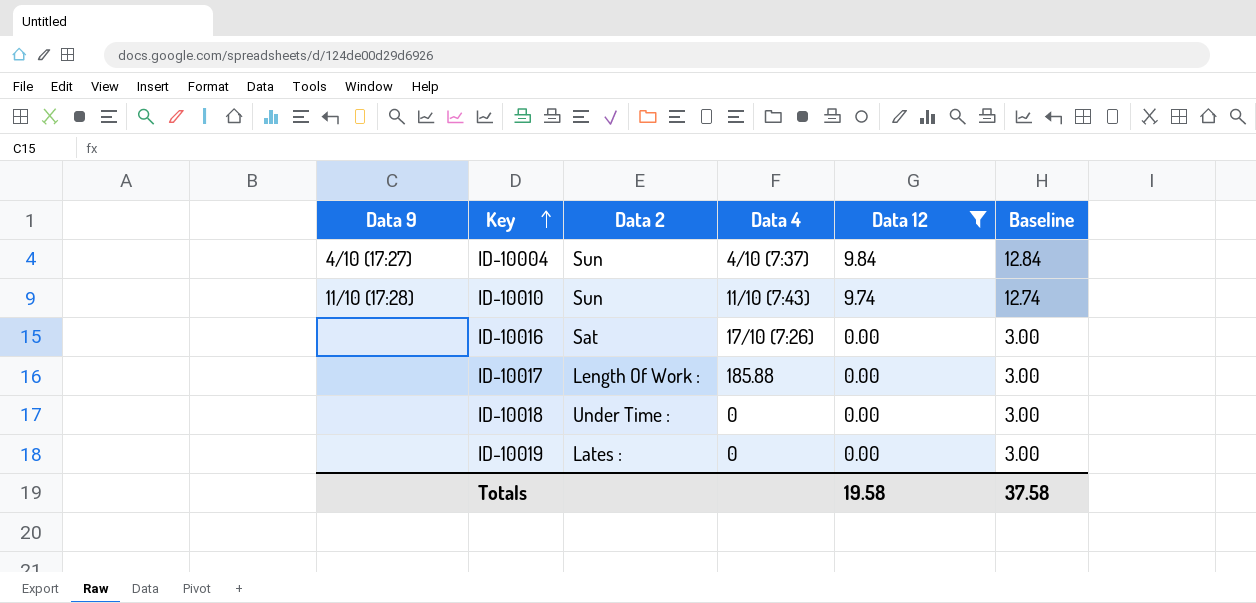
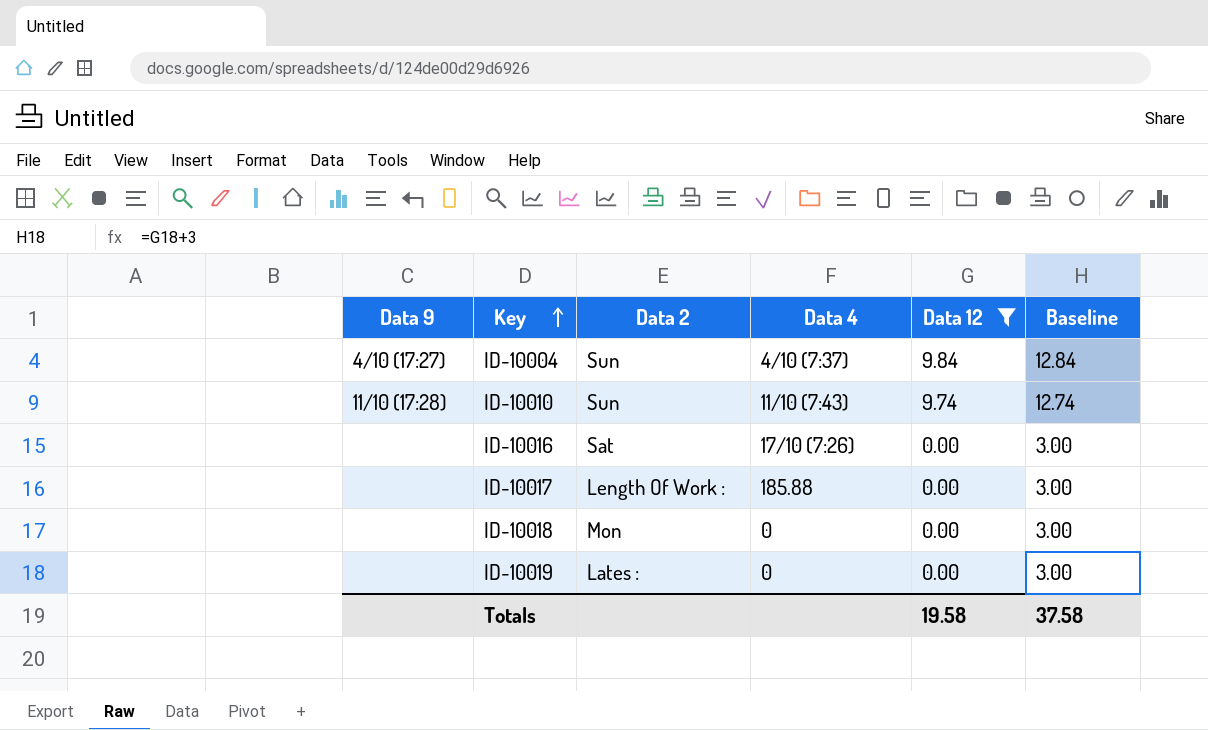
ID-10018 | Data 2: Under Time : -> Mon

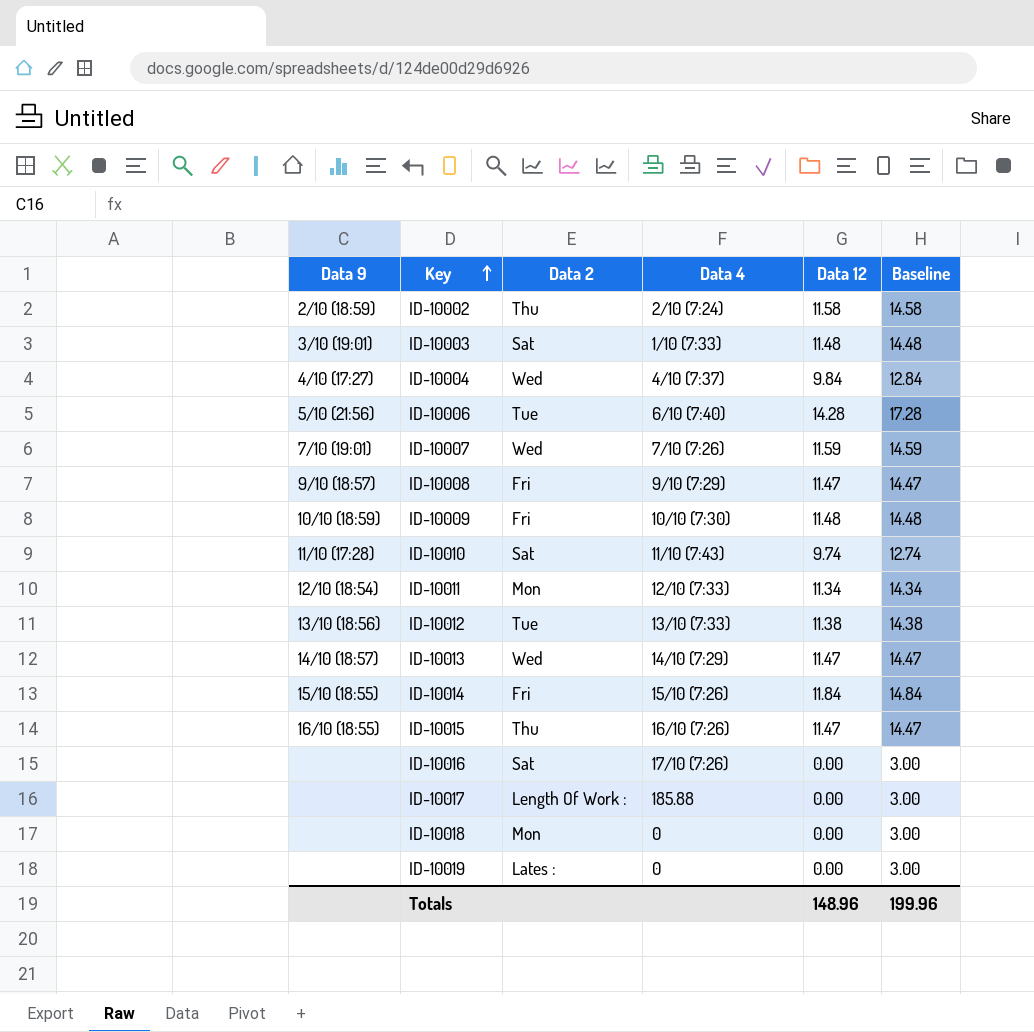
filter: Data 12 <= 9.84 -> none
ID-10004 | Data 2: Sun -> Wed
ID-10010 | Data 2: Sun -> Sat
Totals | Data 12: 19.58 -> 148.96
Totals | Baseline: 37.58 -> 199.96

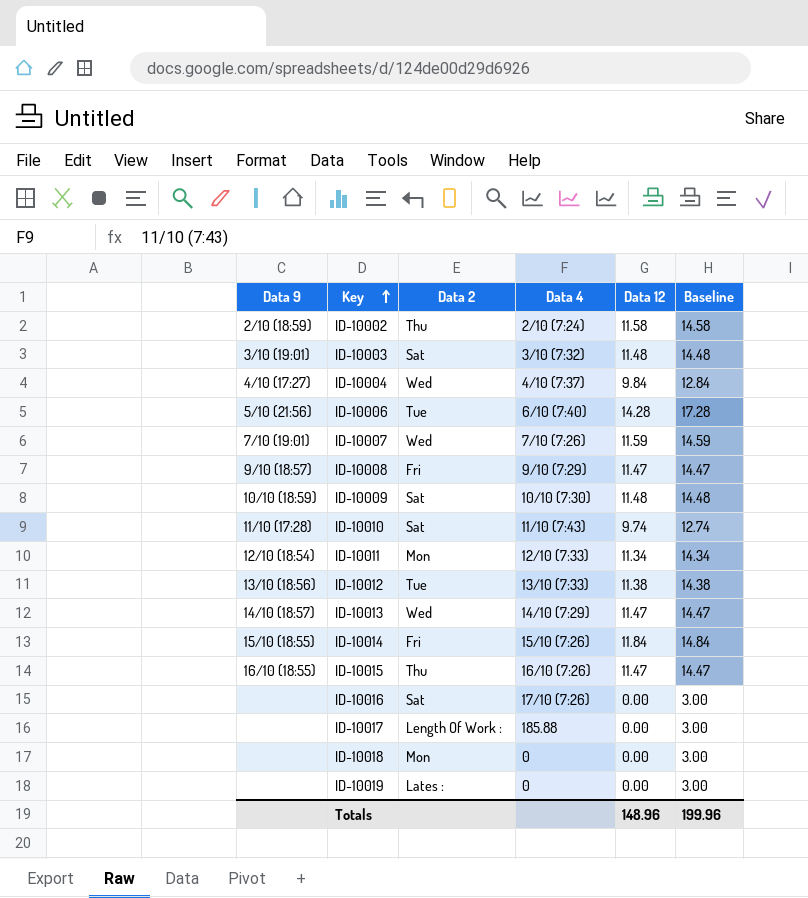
ID-10003 | Data 4: 1/10 (7:33) -> 3/10 (7:32)
ID-10009 | Data 2: Fri -> Sat

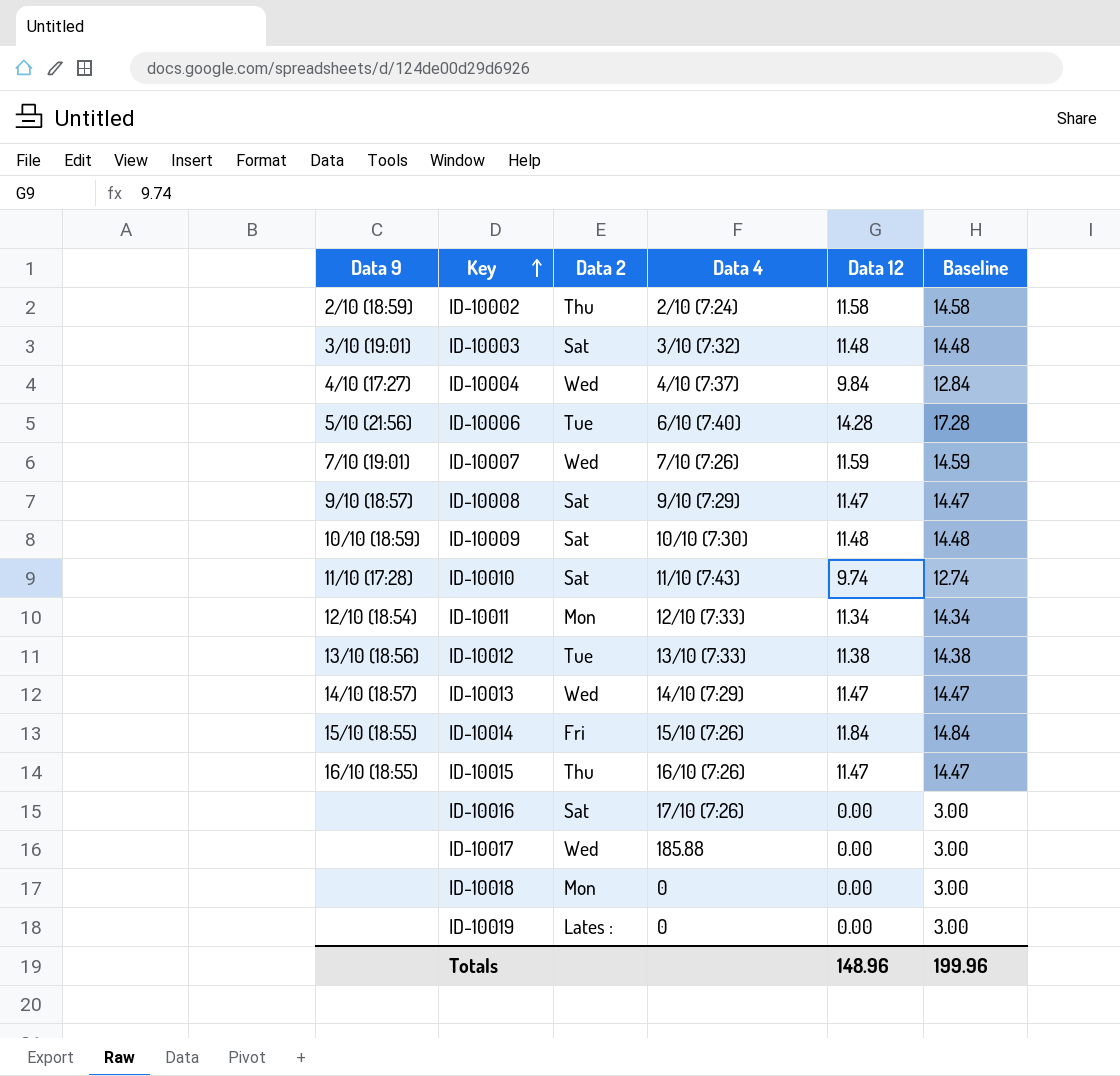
ID-10008 | Data 2: Fri -> Sat
ID-10017 | Data 2: Length Of Work : -> Wed

